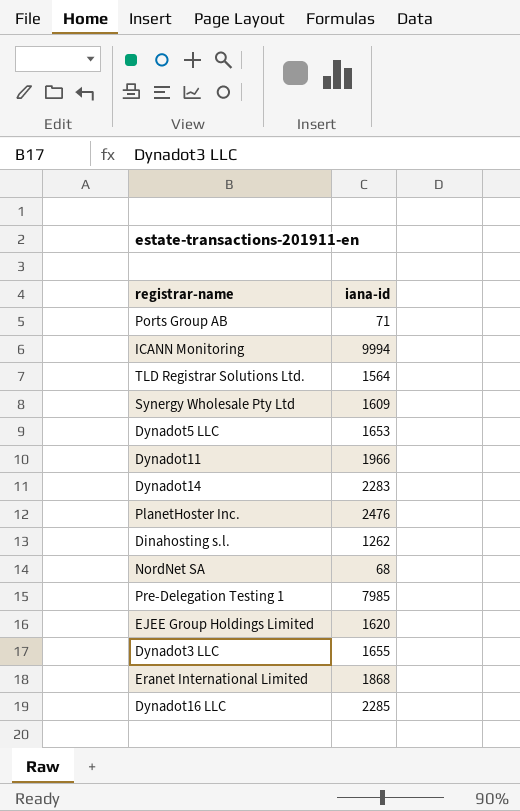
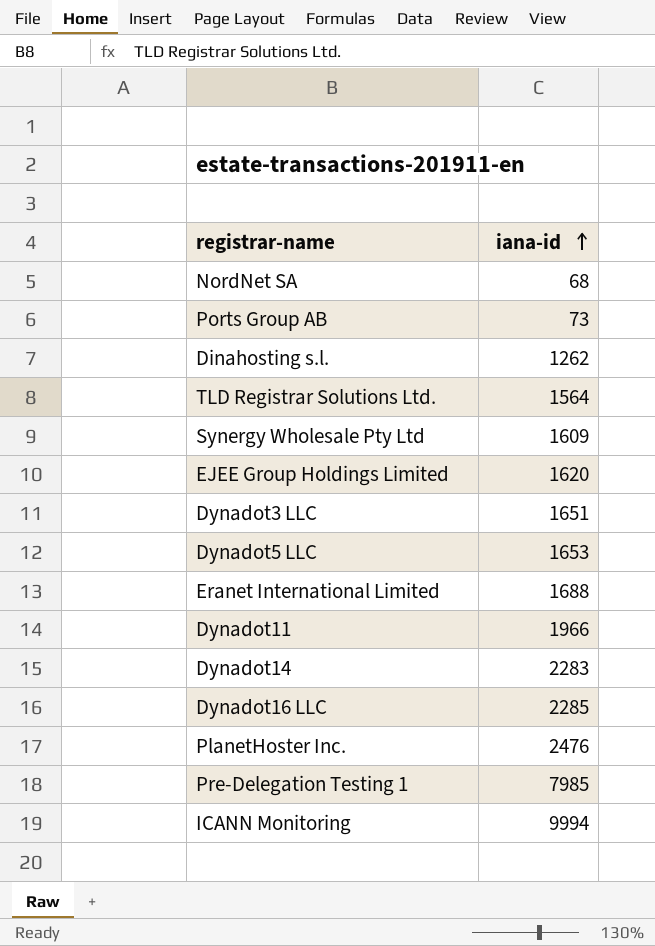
row order: none -> iana-id ascending
Ports Group AB | iana-id: 71 -> 73
Dynadot3 LLC | iana-id: 1655 -> 1651
Eranet International Limited | iana-id: 1868 -> 1688

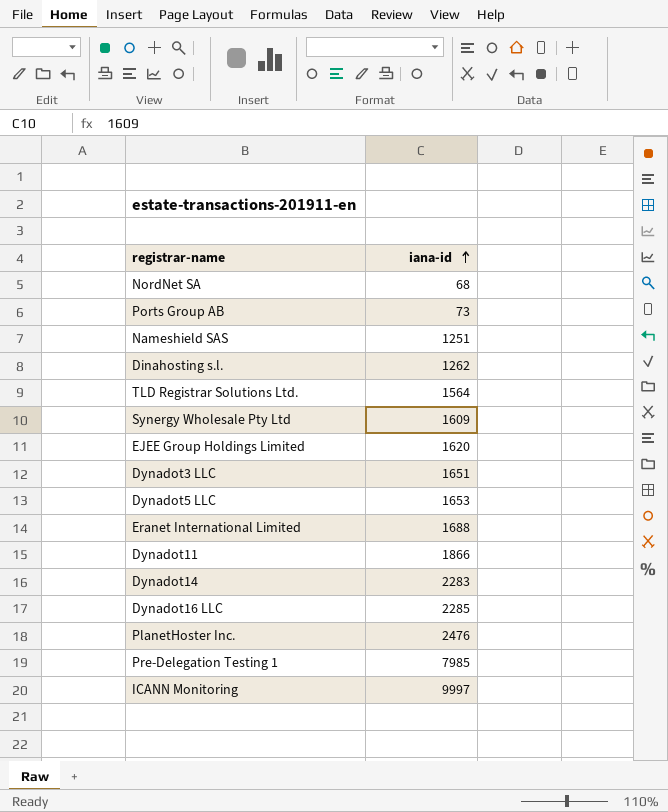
row Nameshield SAS: none -> 1251
Dynadot11 | iana-id: 1966 -> 1866
ICANN Monitoring | iana-id: 9994 -> 9997

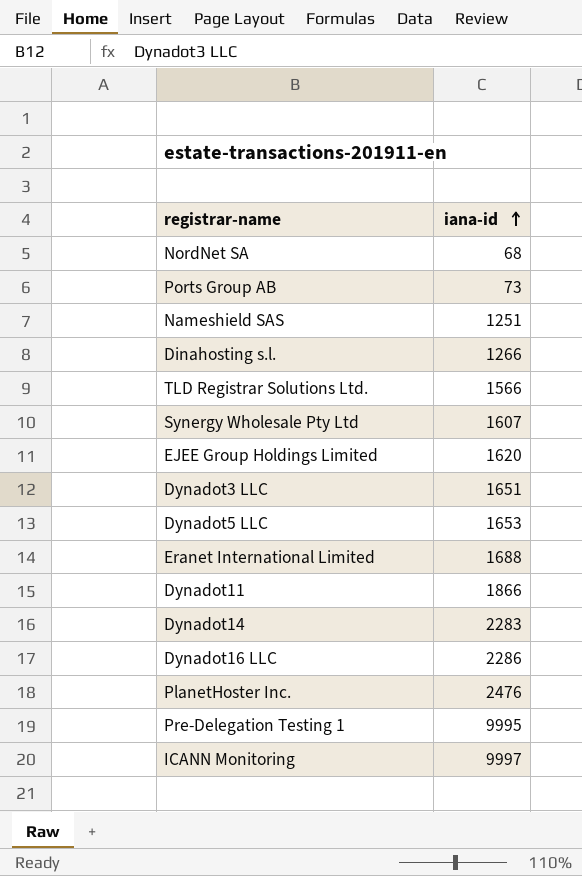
Dinahosting s.l. | iana-id: 1262 -> 1266
TLD Registrar Solutions Ltd. | iana-id: 1564 -> 1566
Synergy Wholesale Pty Ltd | iana-id: 1609 -> 1607
Dynadot16 LLC | iana-id: 2285 -> 2286
Pre-Delegation Testing 1 | iana-id: 7985 -> 9995

